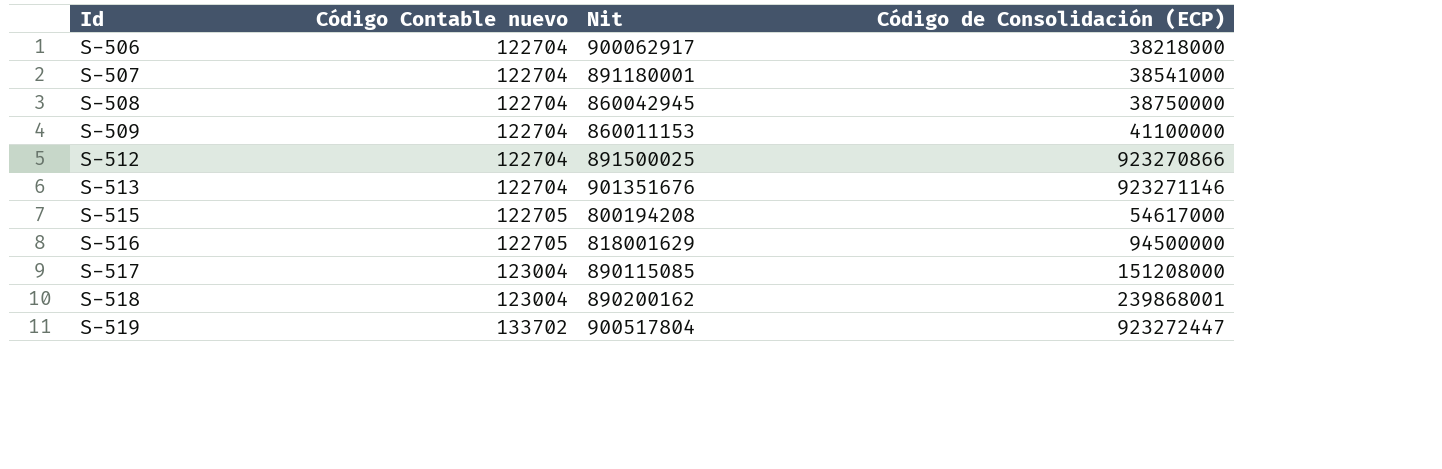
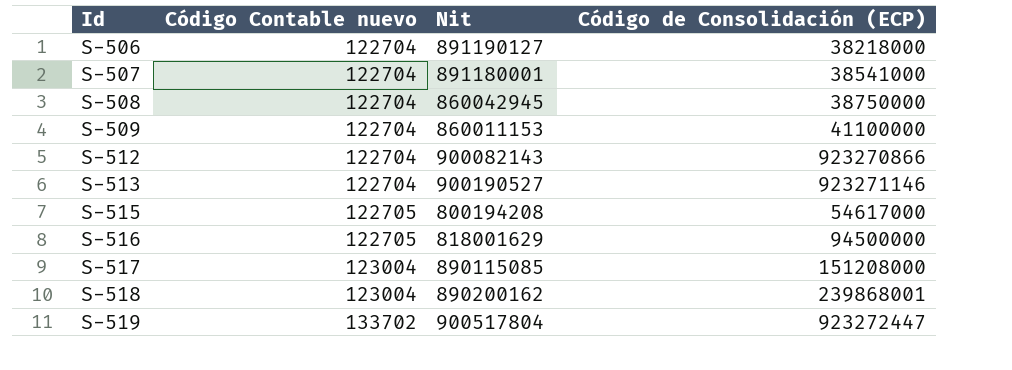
S-506 | Nit: 900062917 -> 891190127
S-512 | Nit: 891500025 -> 900082143
S-513 | Nit: 901351676 -> 900190527

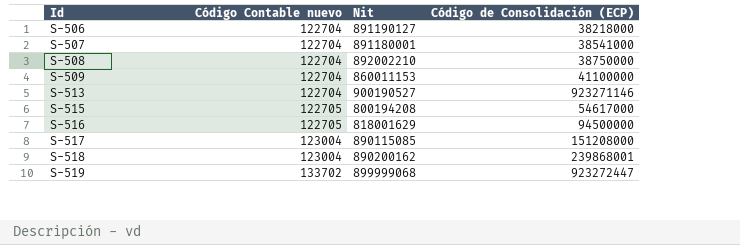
row S-512: 122704 | 900082143 | 923270866 -> none
S-508 | Nit: 860042945 -> 892002210
S-519 | Nit: 900517804 -> 899999068

